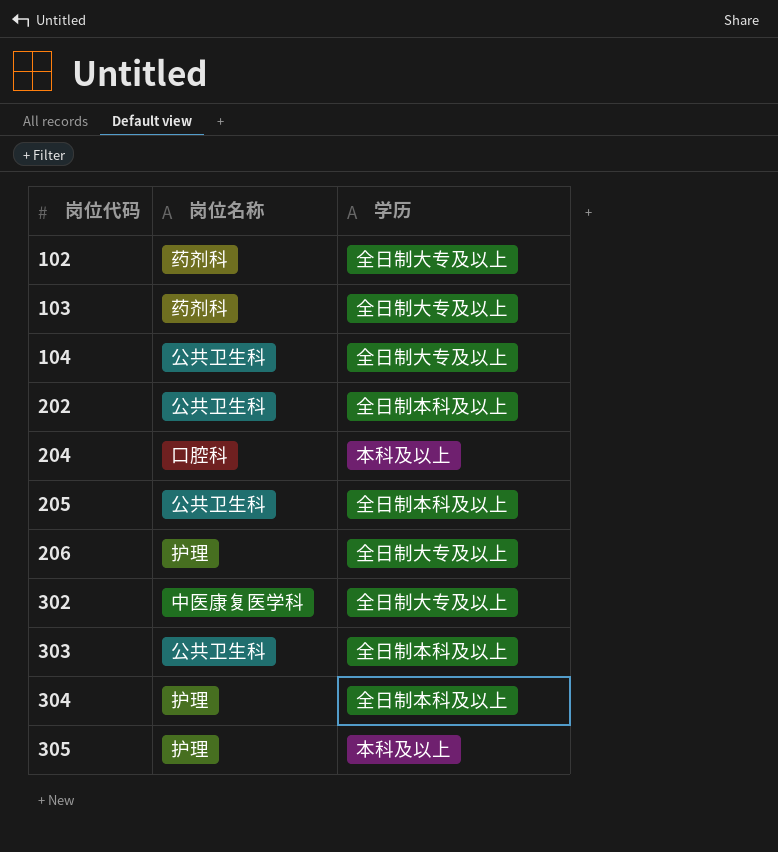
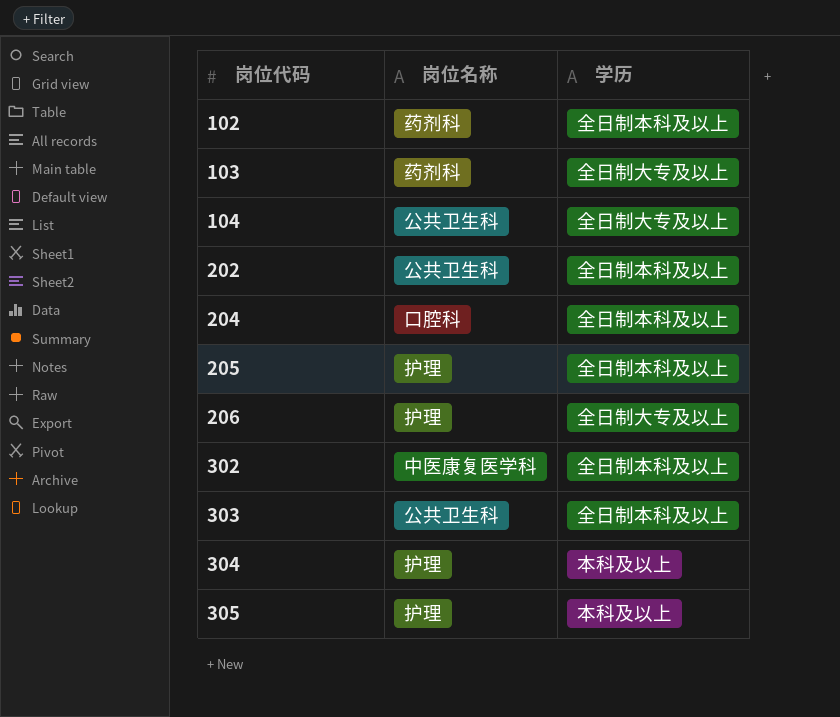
102 | 学历: 全日制大专及以上 -> 全日制本科及以上
204 | 学历: 本科及以上 -> 全日制本科及以上
205 | 岗位名称: 公共卫生科 -> 护理
302 | 学历: 全日制大专及以上 -> 全日制本科及以上
304 | 学历: 全日制本科及以上 -> 本科及以上

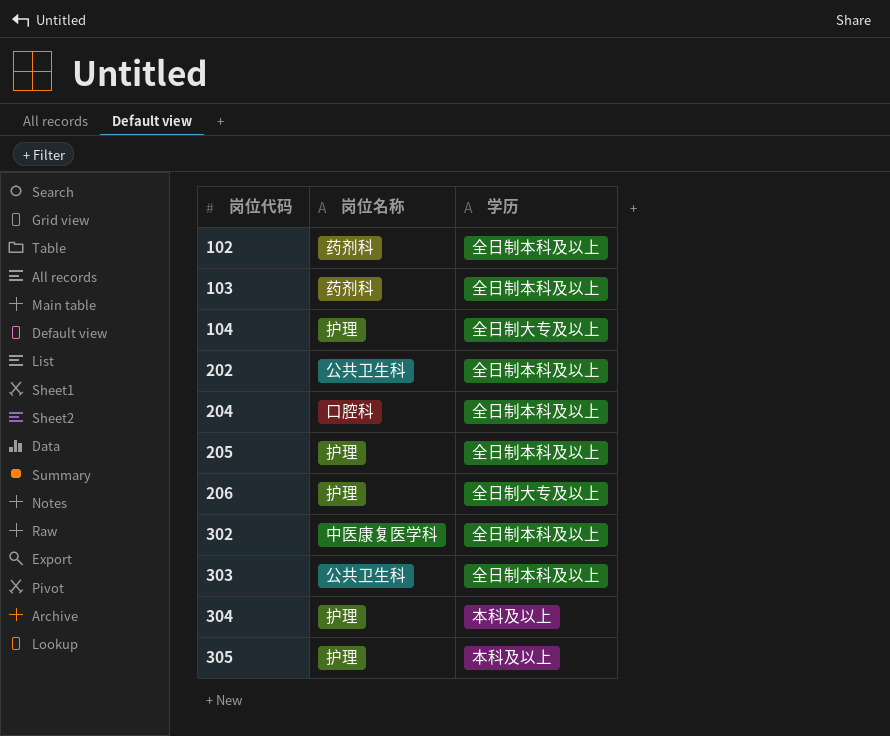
103 | 学历: 全日制大专及以上 -> 全日制本科及以上
104 | 岗位名称: 公共卫生科 -> 护理

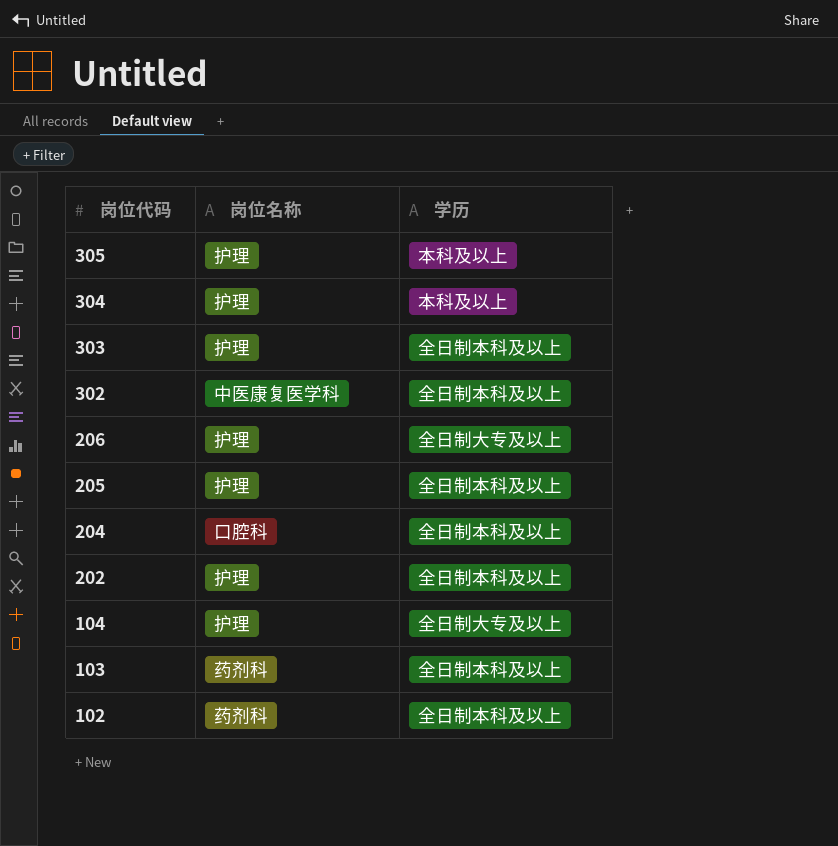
row order: 岗位代码 ascending -> 岗位代码 descending
303 | 岗位名称: 公共卫生科 -> 护理
202 | 岗位名称: 公共卫生科 -> 护理

